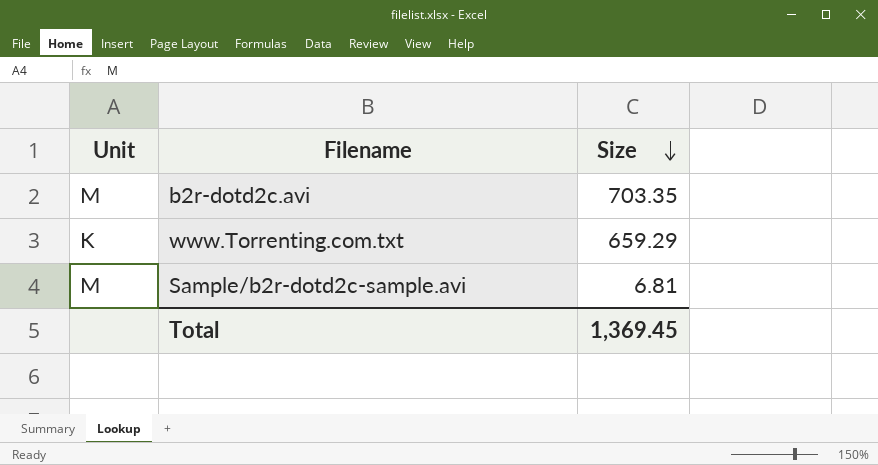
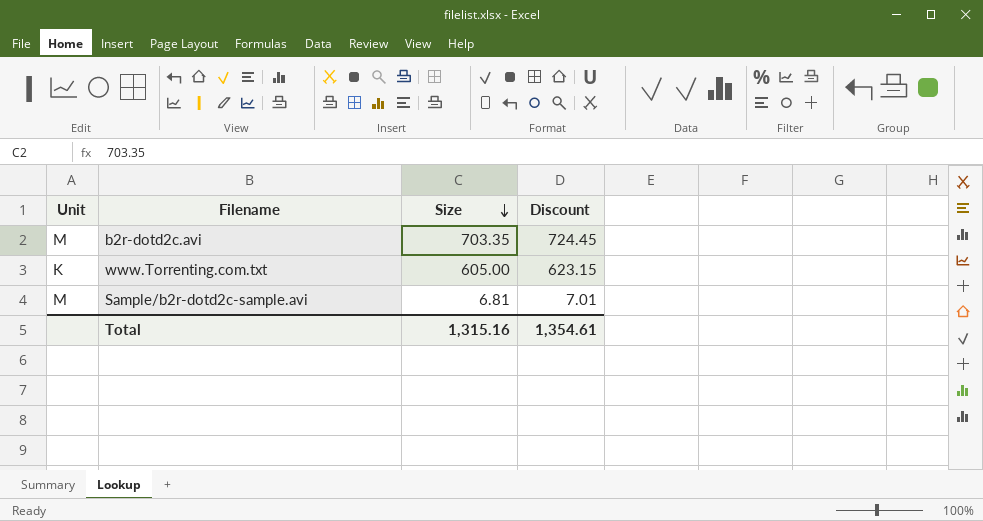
column Discount | formula: none -> [Size] * 1.03
www.Torrenting.com.txt | Size: 659.29 -> 605.00
Total | Size: 1,369.45 -> 1,315.16

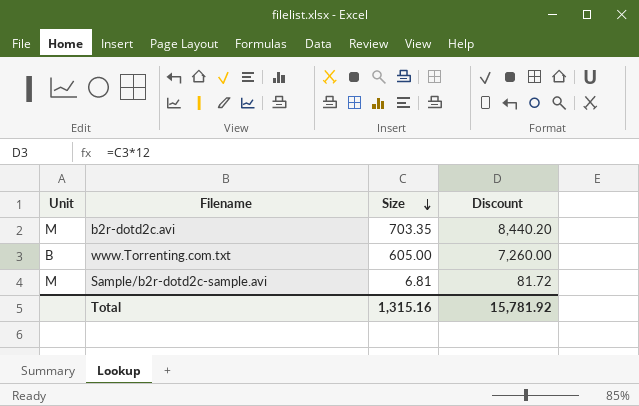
column Discount | formula: [Size] * 1.03 -> [Size] * 12
www.Torrenting.com.txt | Unit: K -> B
Total | Discount: 1,354.61 -> 15,781.92

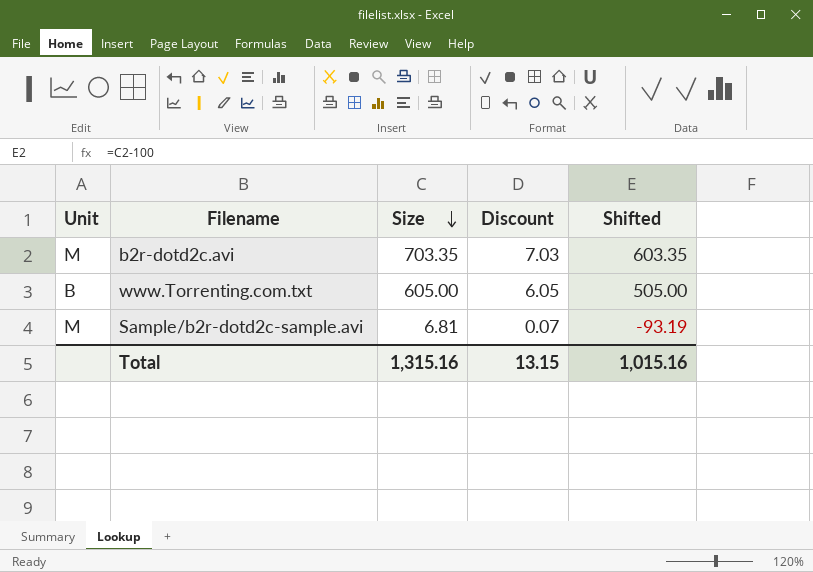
column Discount | formula: [Size] * 12 -> [Size] * 0.01
column Shifted | formula: none -> [Size] - 100
Total | Discount: 15,781.92 -> 13.15

